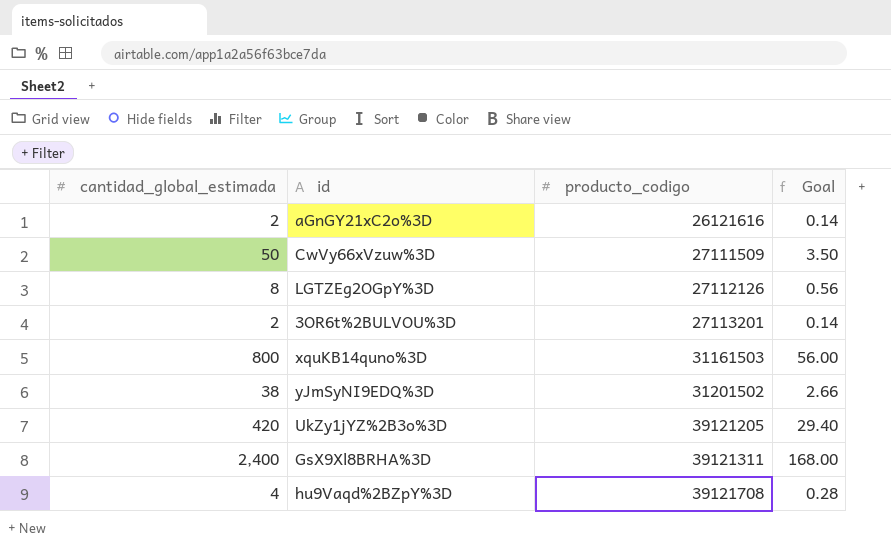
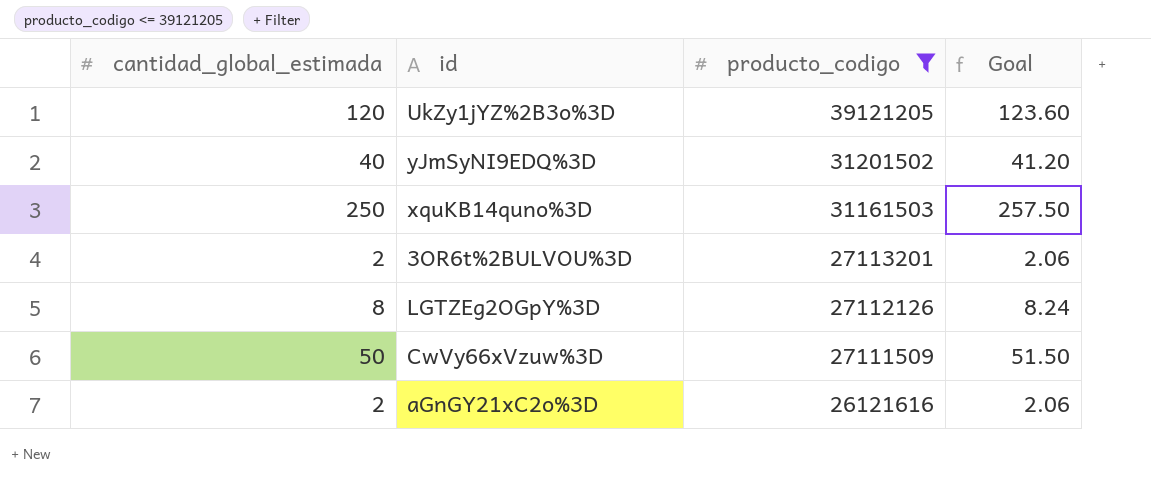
filter: none -> producto_codigo <= 39121205
row order: producto_codigo ascending -> producto_codigo descending
column Goal | formula: [cantidad_global_estimada] * 0.07 -> [cantidad_global_estimada] * 1.03
UkZy1jYZ%2B3o%3D | cantidad_global_estimada: 420 -> 120
yJmSyNI9EDQ%3D | cantidad_global_estimada: 38 -> 40
xquKB14quno%3D | cantidad_global_estimada: 800 -> 250

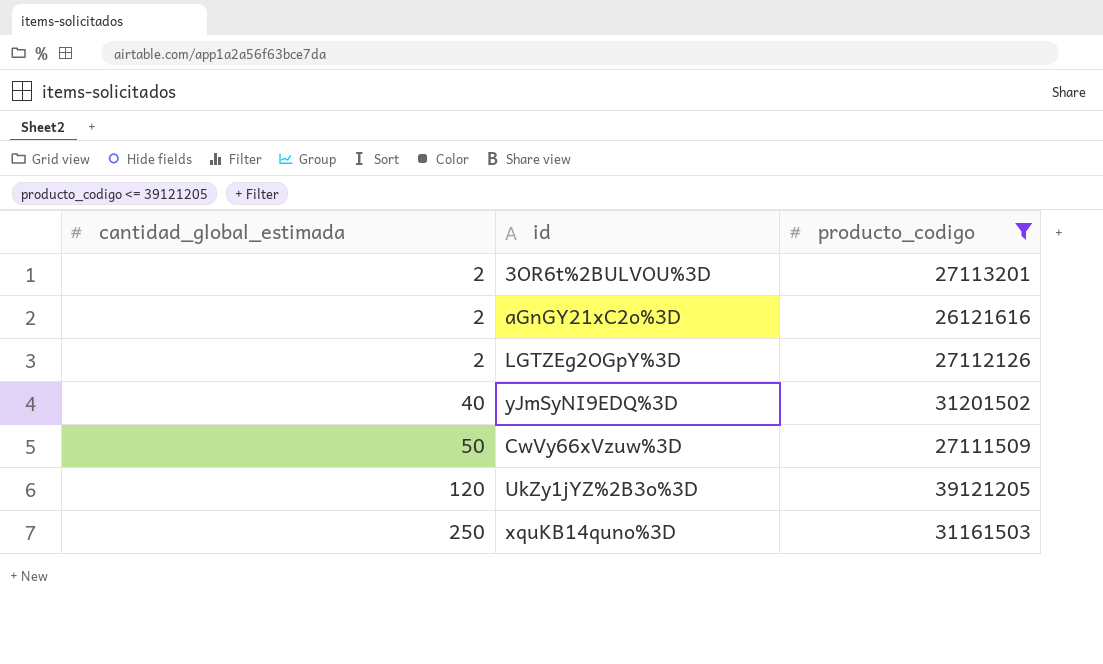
row order: producto_codigo descending -> cantidad_global_estimada ascending
column Goal | formula: [cantidad_global_estimada] * 1.03 -> none
LGTZEg2OGpY%3D | cantidad_global_estimada: 8 -> 2

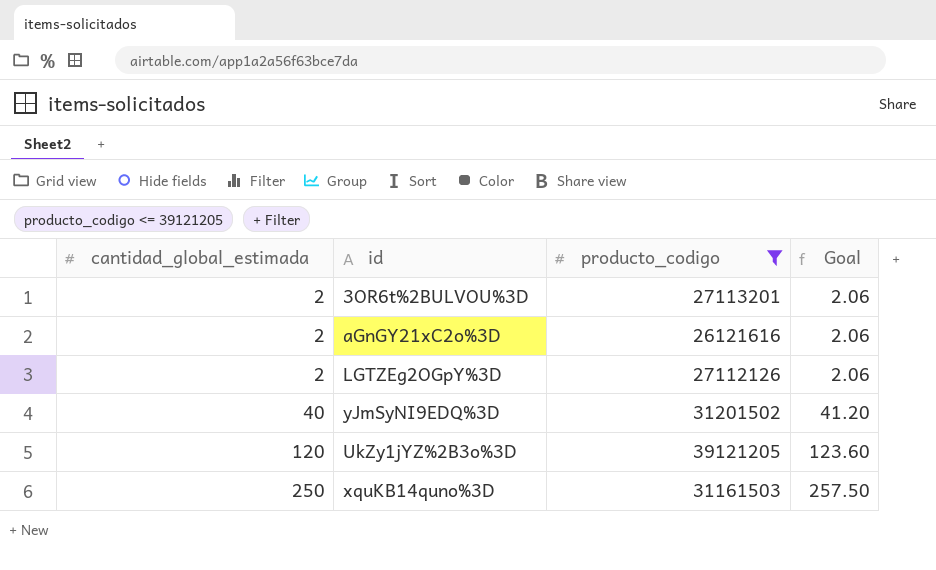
column Goal | formula: none -> [cantidad_global_estimada] * 1.03
row CwVy66xVzuw%3D: 50 | 27111509 -> none

